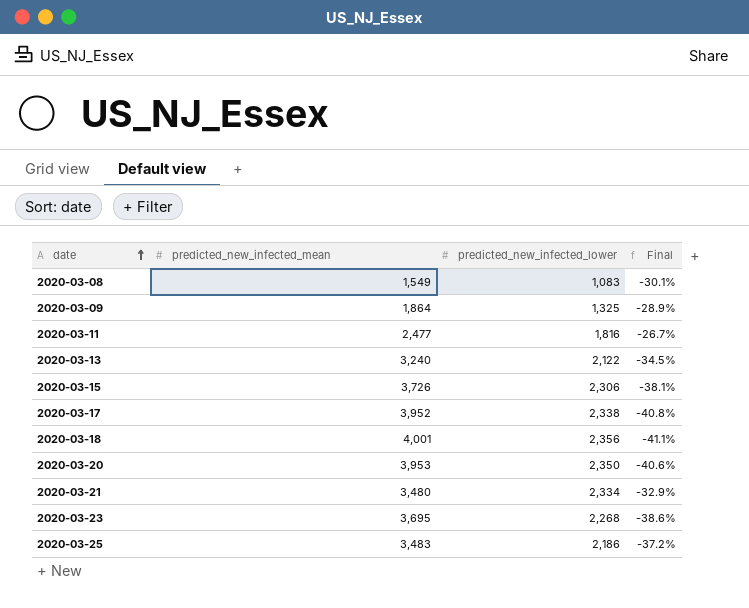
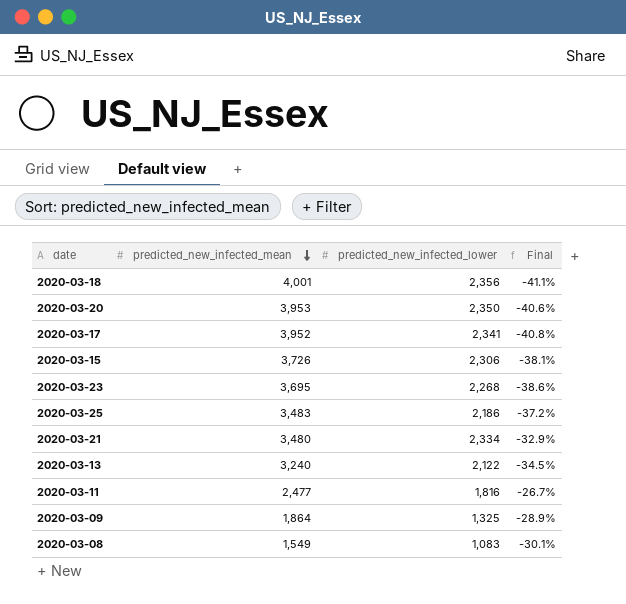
row order: date ascending -> predicted_new_infected_mean descending
2020-03-17 | predicted_new_infected_lower: 2,338 -> 2,341

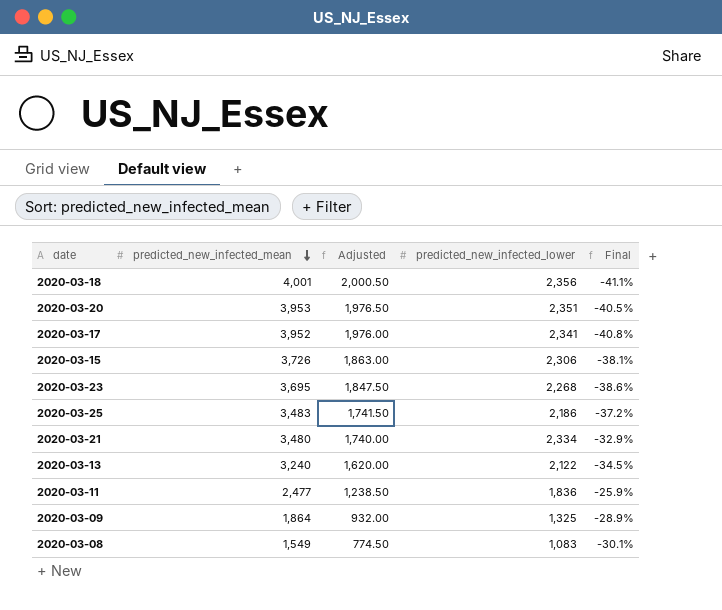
column Adjusted | formula: none -> [predicted_new_infected_mean] * 0.5
2020-03-20 | predicted_new_infected_lower: 2,350 -> 2,351
2020-03-20 | Final: -40.6% -> -40.5%
2020-03-11 | predicted_new_infected_lower: 1,816 -> 1,836
2020-03-11 | Final: -26.7% -> -25.9%

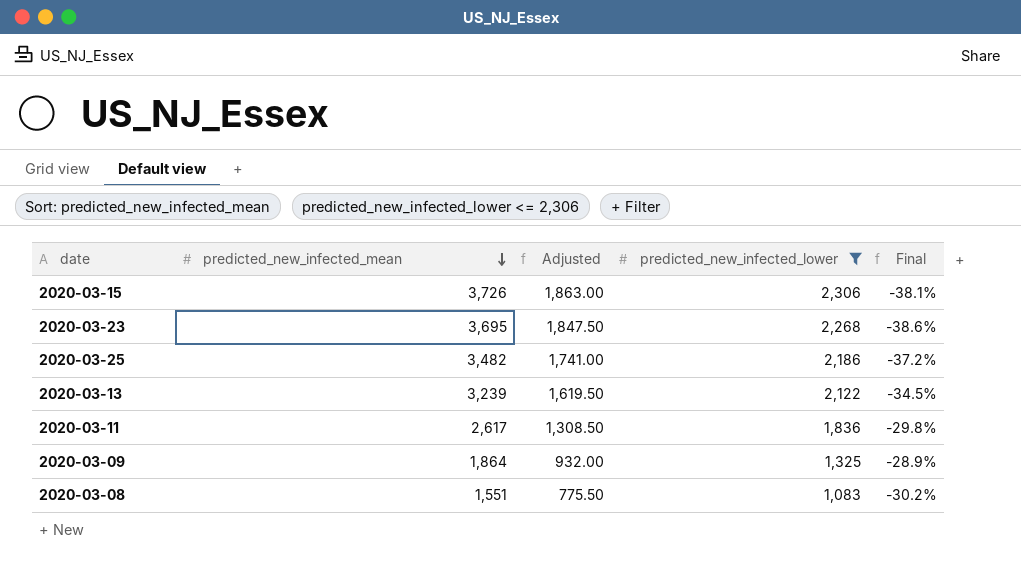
filter: none -> predicted_new_infected_lower <= 2,306
2020-03-25 | predicted_new_infected_mean: 3,483 -> 3,482
2020-03-25 | Adjusted: 1,741.50 -> 1,741.00
2020-03-13 | predicted_new_infected_mean: 3,240 -> 3,239
2020-03-13 | Adjusted: 1,620.00 -> 1,619.50
2020-03-11 | predicted_new_infected_mean: 2,477 -> 2,617
2020-03-11 | Adjusted: 1,238.50 -> 1,308.50
2020-03-11 | Final: -25.9% -> -29.8%
2020-03-08 | predicted_new_infected_mean: 1,549 -> 1,551
2020-03-08 | Adjusted: 774.50 -> 775.50
2020-03-08 | Final: -30.1% -> -30.2%

